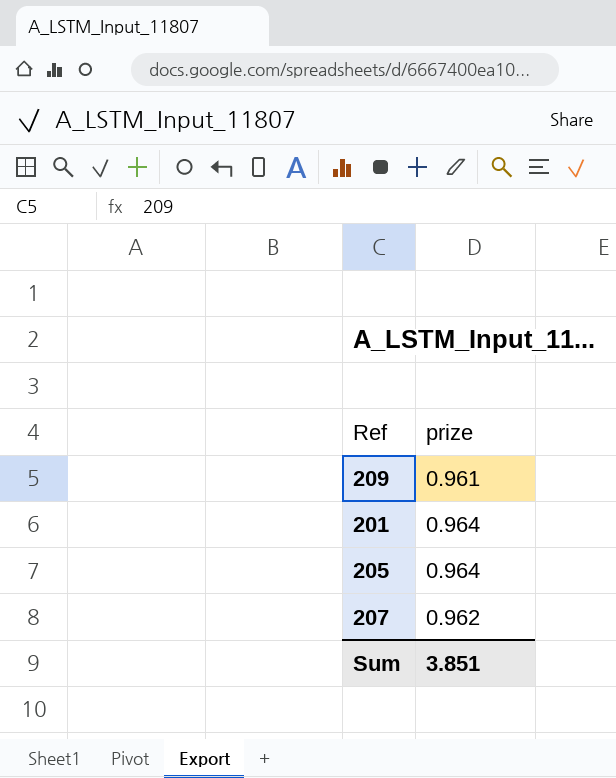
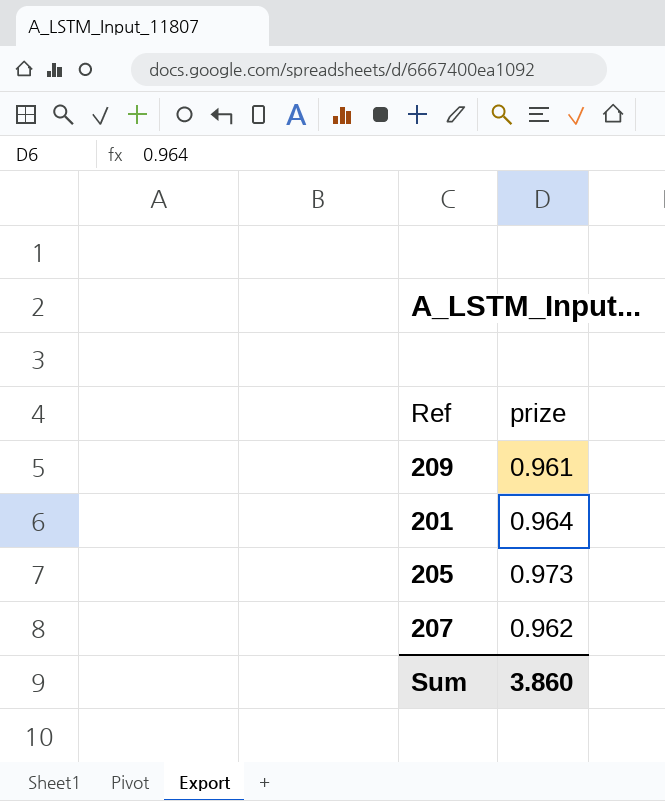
205 | prize: 0.964 -> 0.973
Sum | prize: 3.851 -> 3.860

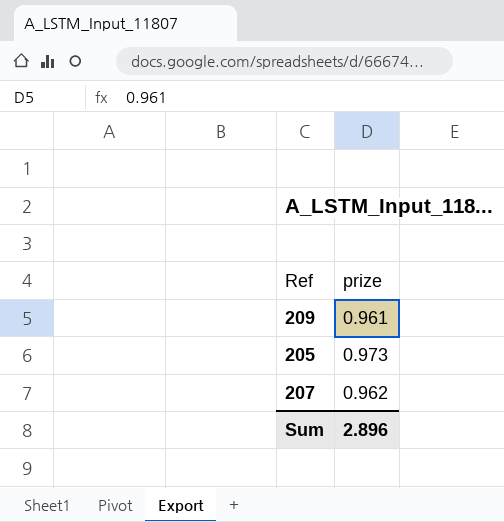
row 201: 0.964 -> none
Sum | prize: 3.860 -> 2.896

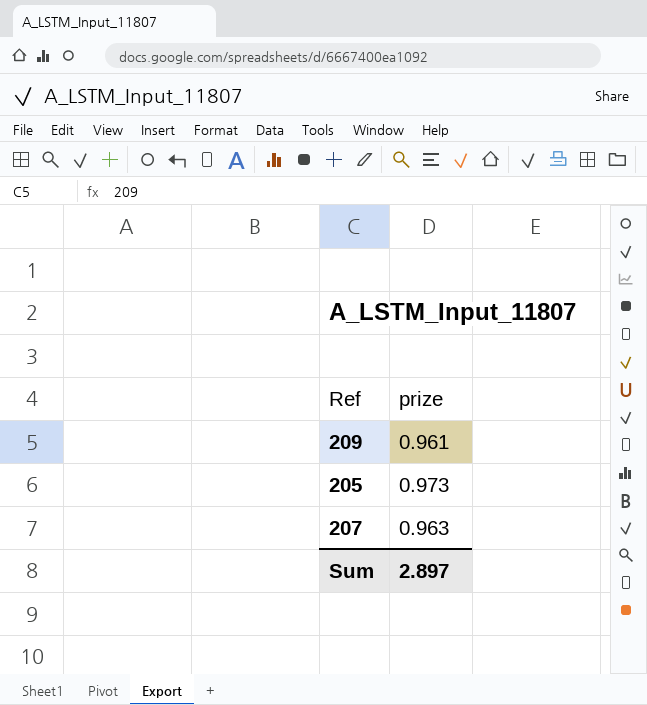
207 | prize: 0.962 -> 0.963
Sum | prize: 2.896 -> 2.897

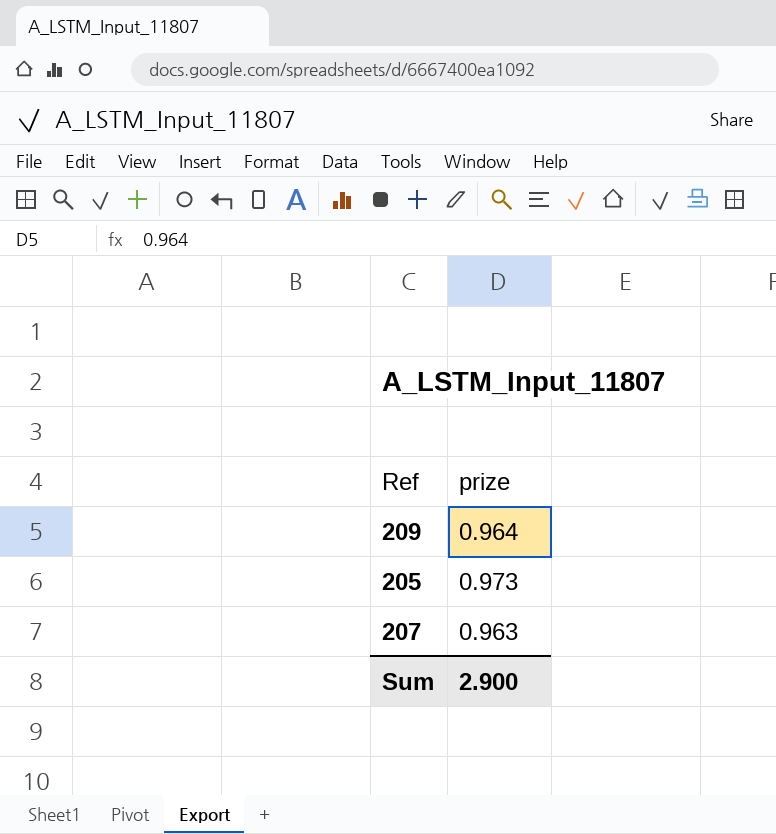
209 | prize: 0.961 -> 0.964
Sum | prize: 2.897 -> 2.900

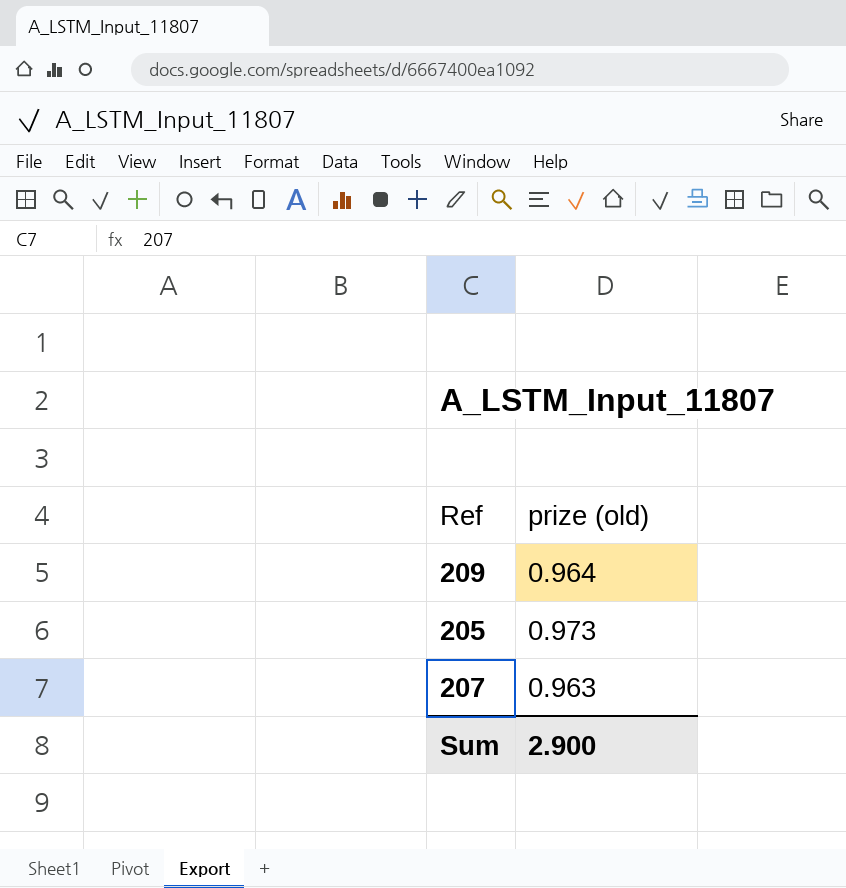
column name: prize -> prize (old)

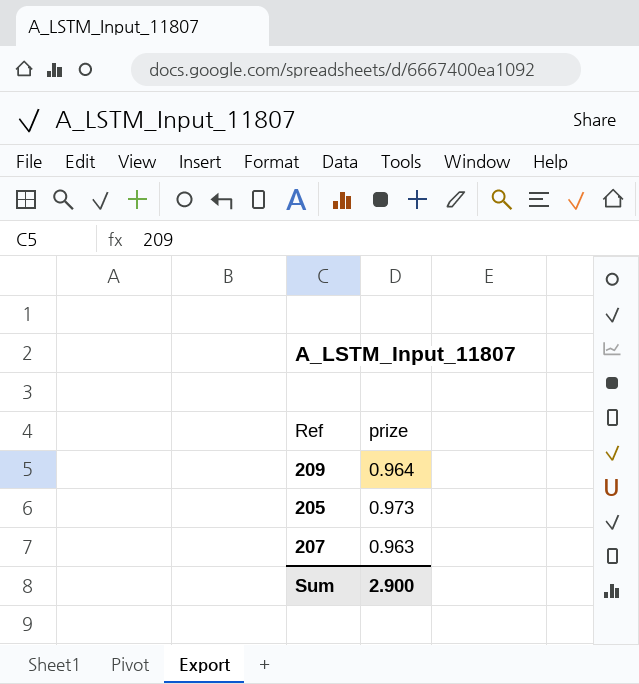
column name: prize (old) -> prize

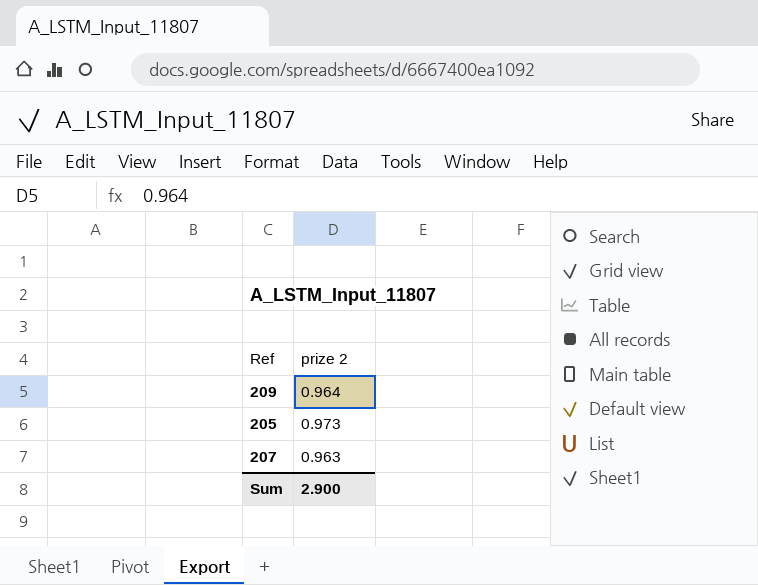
column name: prize -> prize 2

